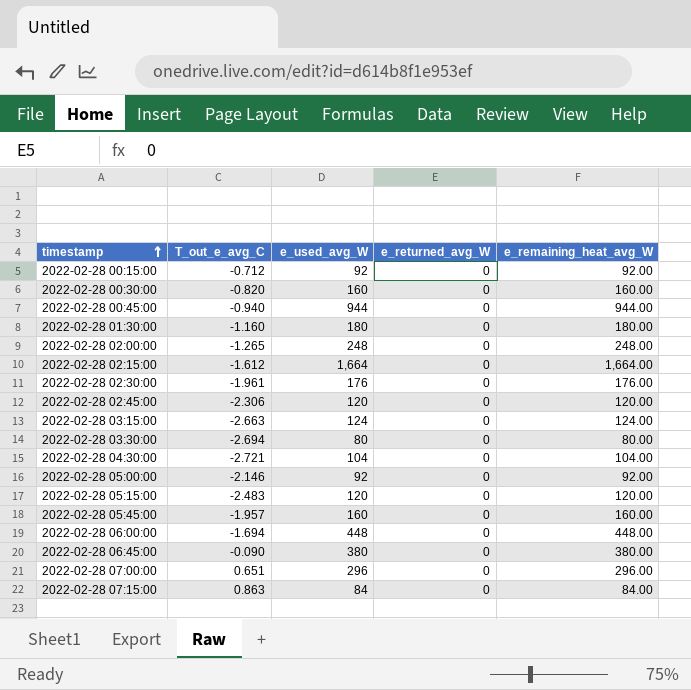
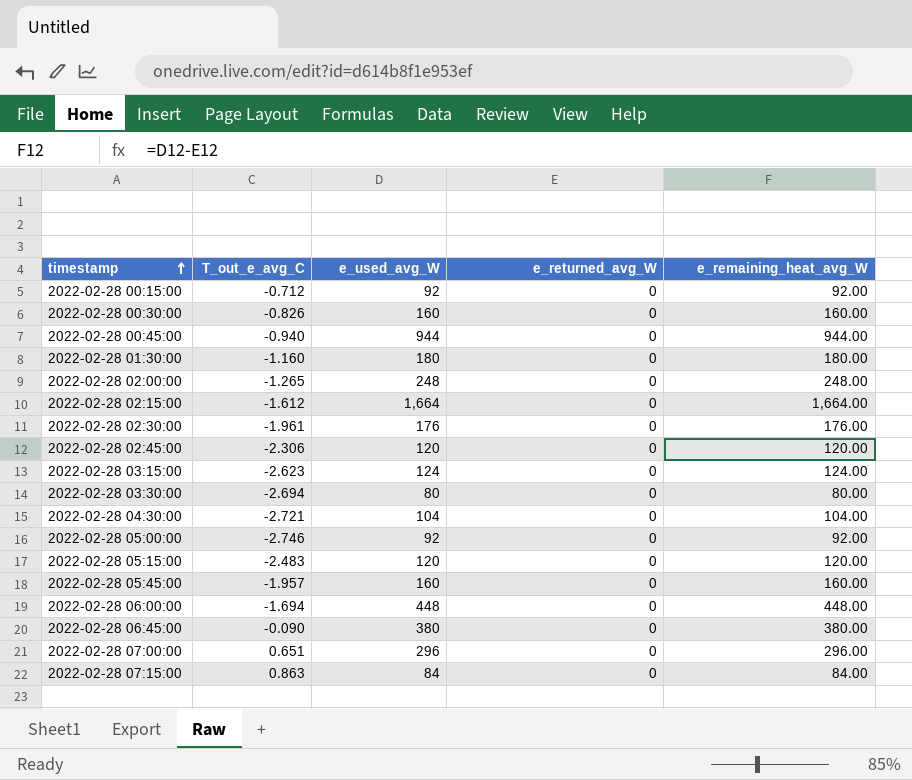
2022-02-28 00:30:00 | T_out_e_avg_C: -0.820 -> -0.826
2022-02-28 03:15:00 | T_out_e_avg_C: -2.663 -> -2.623
2022-02-28 05:00:00 | T_out_e_avg_C: -2.146 -> -2.746

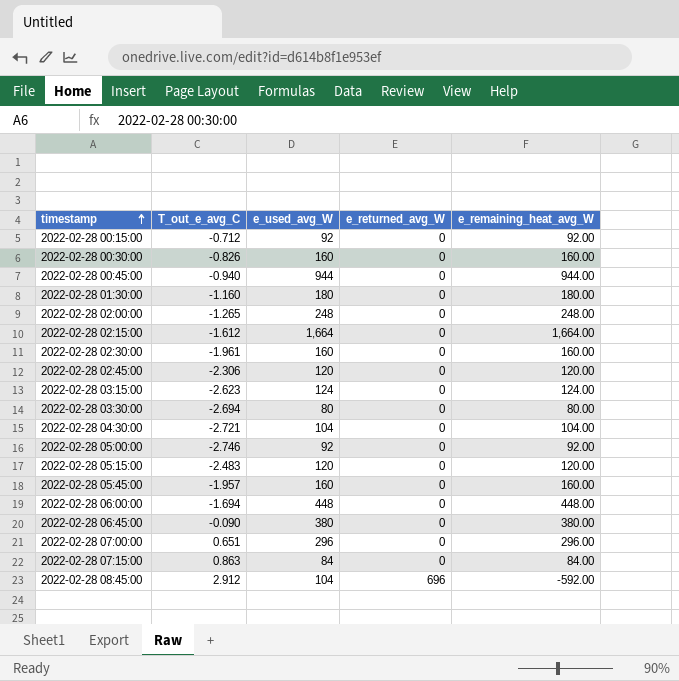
2022-02-28 02:30:00 | e_used_avg_W: 176 -> 160
2022-02-28 02:30:00 | e_remaining_heat_avg_W: 176.00 -> 160.00
row 2022-02-28 08:45:00: none -> 2.912 | 104 | 696 | -592.00

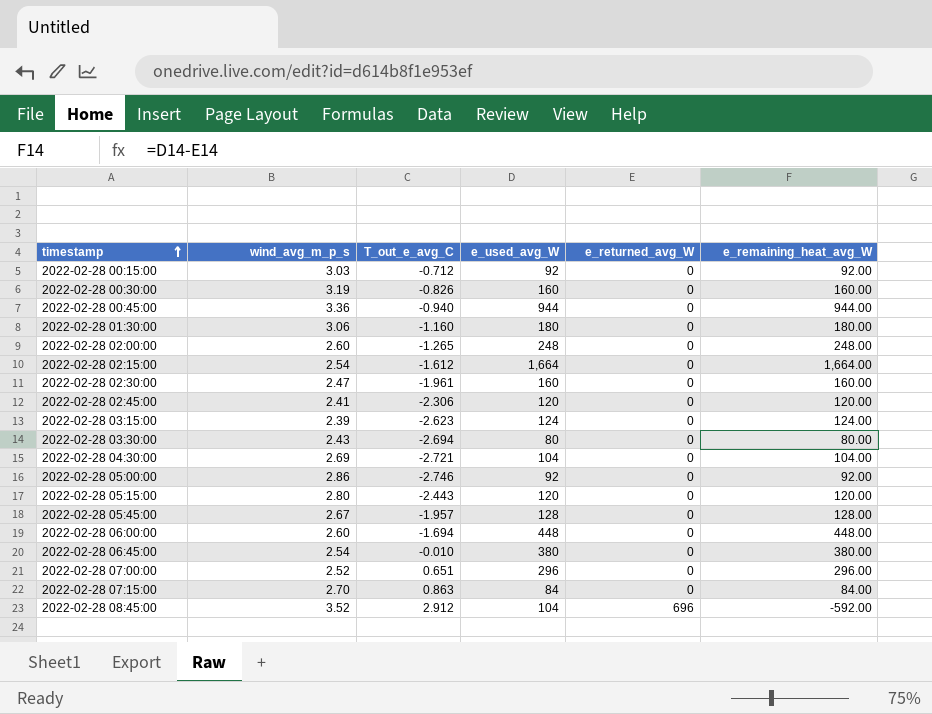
column wind_avg_m_p_s | position: none -> 2
2022-02-28 05:15:00 | T_out_e_avg_C: -2.483 -> -2.443
2022-02-28 05:45:00 | e_used_avg_W: 160 -> 128
2022-02-28 05:45:00 | e_remaining_heat_avg_W: 160.00 -> 128.00
2022-02-28 06:45:00 | T_out_e_avg_C: -0.090 -> -0.010

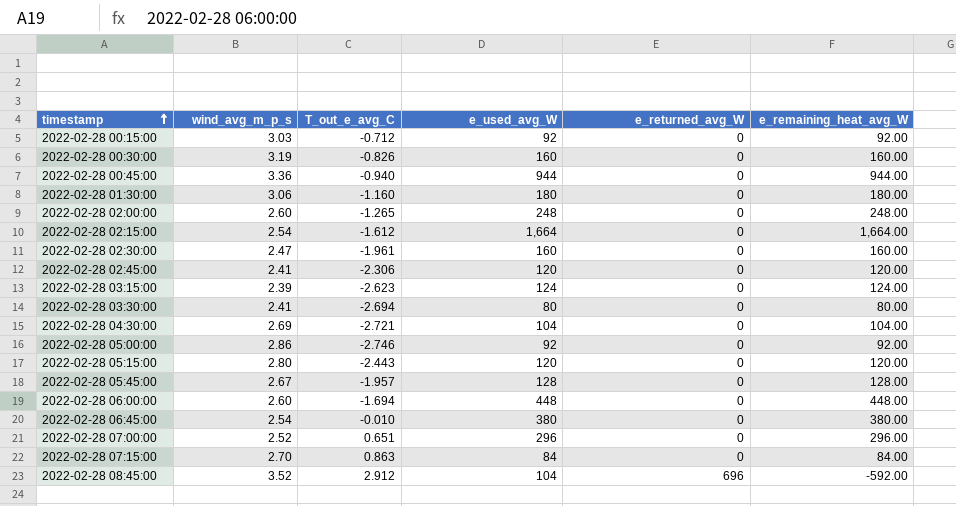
2022-02-28 03:30:00 | wind_avg_m_p_s: 2.43 -> 2.41

